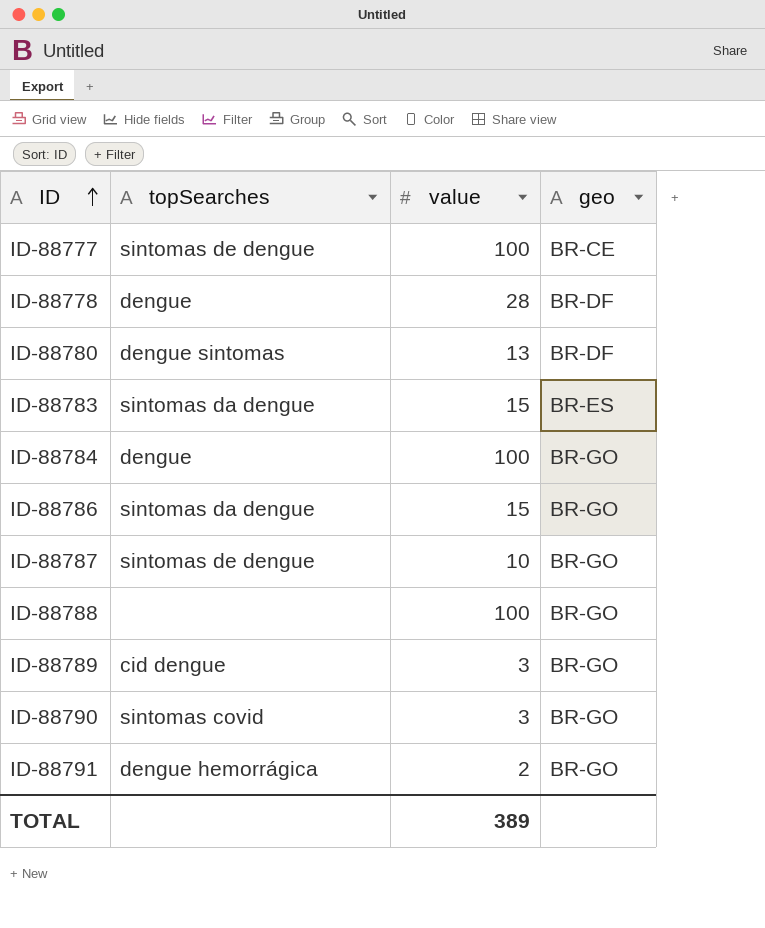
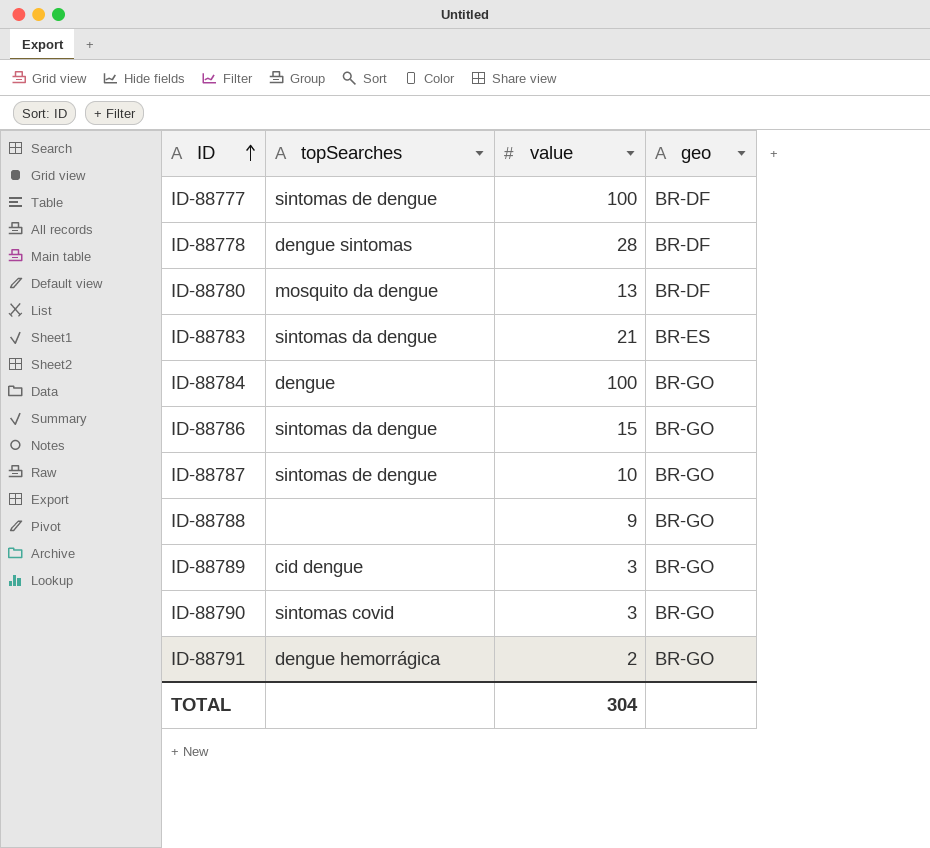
ID-88777 | geo: BR-CE -> BR-DF
ID-88778 | topSearches: dengue -> dengue sintomas
ID-88780 | topSearches: dengue sintomas -> mosquito da dengue
ID-88783 | value: 15 -> 21
ID-88788 | value: 100 -> 9
TOTAL | value: 389 -> 304

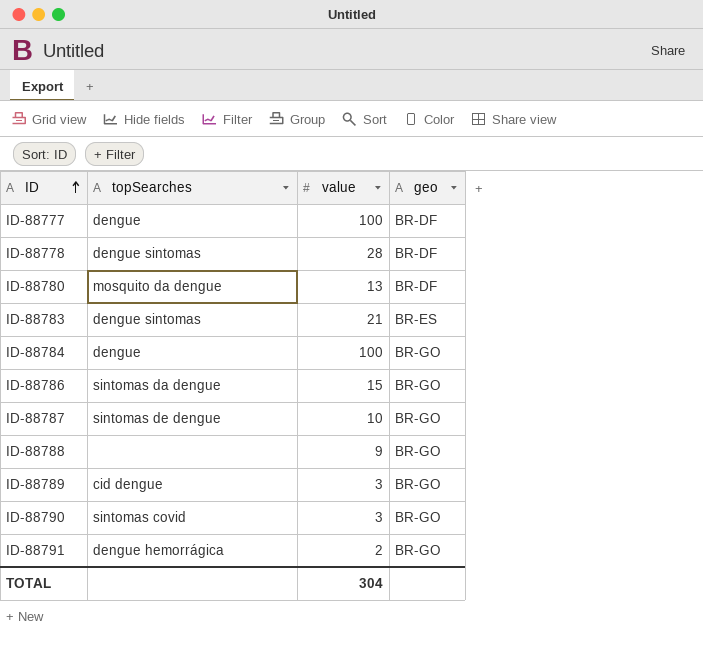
ID-88777 | topSearches: sintomas de dengue -> dengue
ID-88783 | topSearches: sintomas da dengue -> dengue sintomas

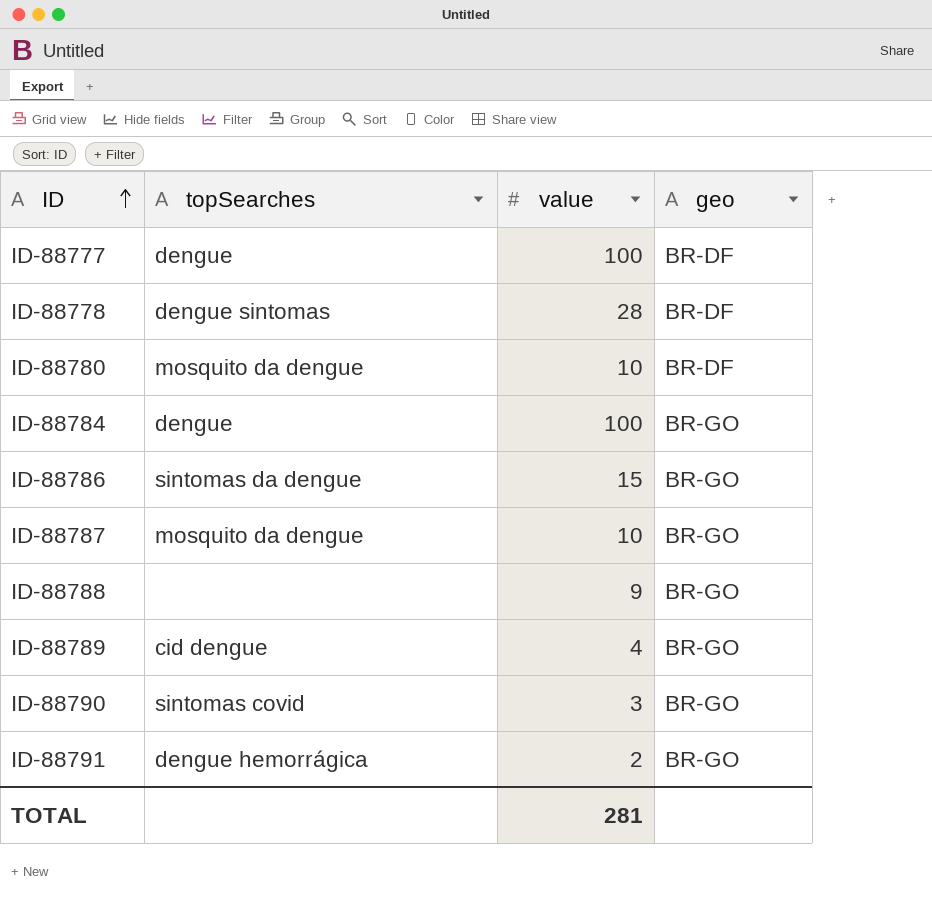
row ID-88783: dengue sintomas | 21 | BR-ES -> none
ID-88780 | value: 13 -> 10
ID-88787 | topSearches: sintomas de dengue -> mosquito da dengue
ID-88789 | value: 3 -> 4
TOTAL | value: 304 -> 281

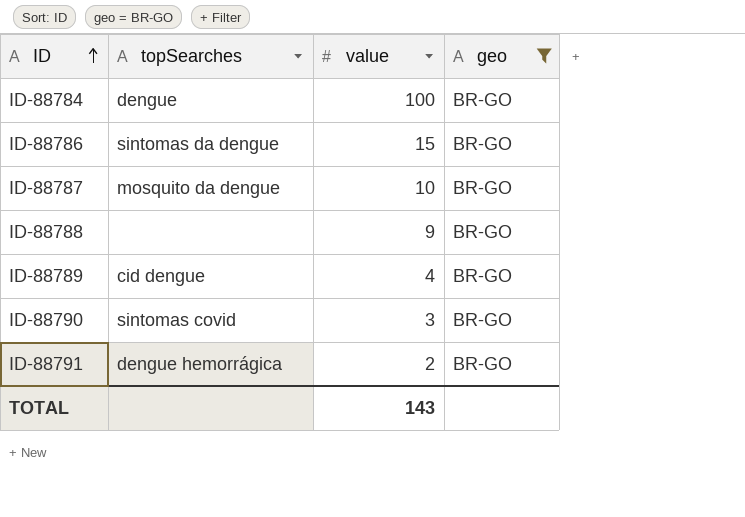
filter: none -> geo = BR-GO
TOTAL | value: 281 -> 143

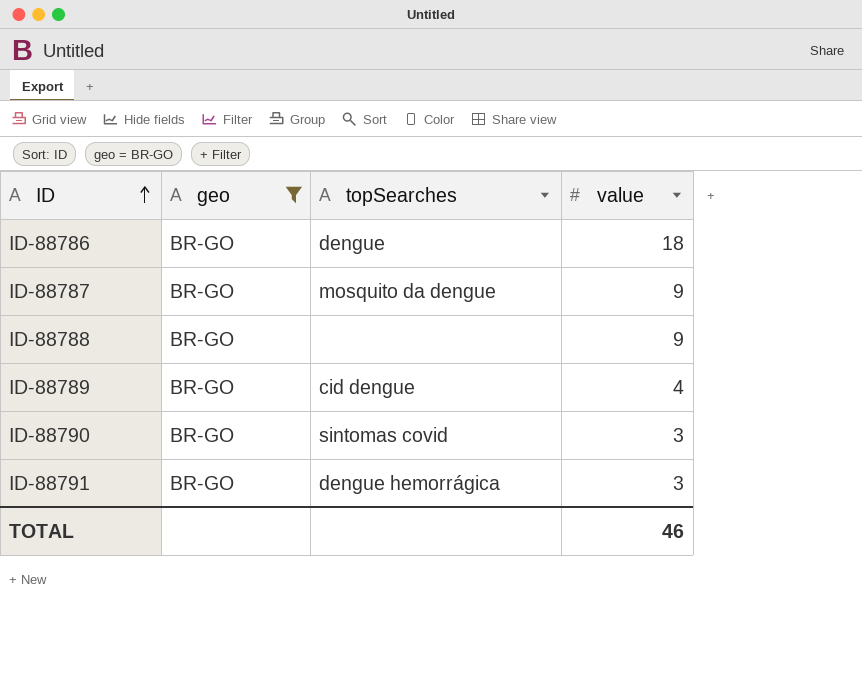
column geo | position: 4 -> 2
row ID-88784: dengue | 100 | BR-GO -> none
ID-88786 | topSearches: sintomas da dengue -> dengue
ID-88786 | value: 15 -> 18
ID-88787 | value: 10 -> 9
ID-88791 | value: 2 -> 3
TOTAL | value: 143 -> 46

